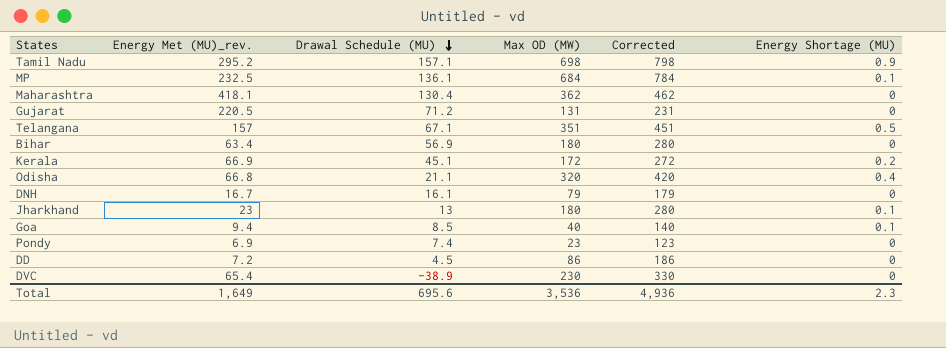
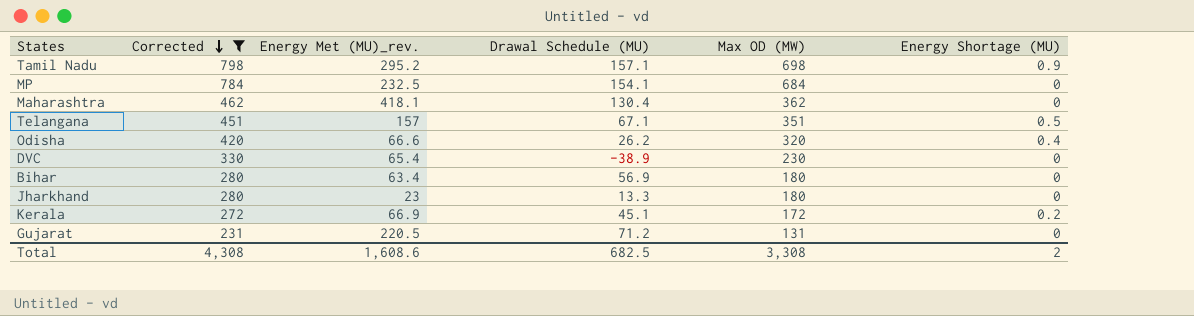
filter: none -> Corrected >= 231
row order: Drawal Schedule (MU) descending -> Corrected descending
column Corrected | position: 5 -> 2
MP | Drawal Schedule (MU): 136.1 -> 154.1
MP | Energy Shortage (MU): 0.1 -> 0
Odisha | Energy Met (MU)_rev.: 66.8 -> 66.6
Odisha | Drawal Schedule (MU): 21.1 -> 26.2
Jharkhand | Drawal Schedule (MU): 13 -> 13.3
Jharkhand | Energy Shortage (MU): 0.1 -> 0
Total | Corrected: 4,936 -> 4,308
Total | Energy Met (MU)_rev.: 1,649 -> 1,608.6
Total | Drawal Schedule (MU): 695.6 -> 682.5
Total | Max OD (MW): 3,536 -> 3,308
Total | Energy Shortage (MU): 2.3 -> 2

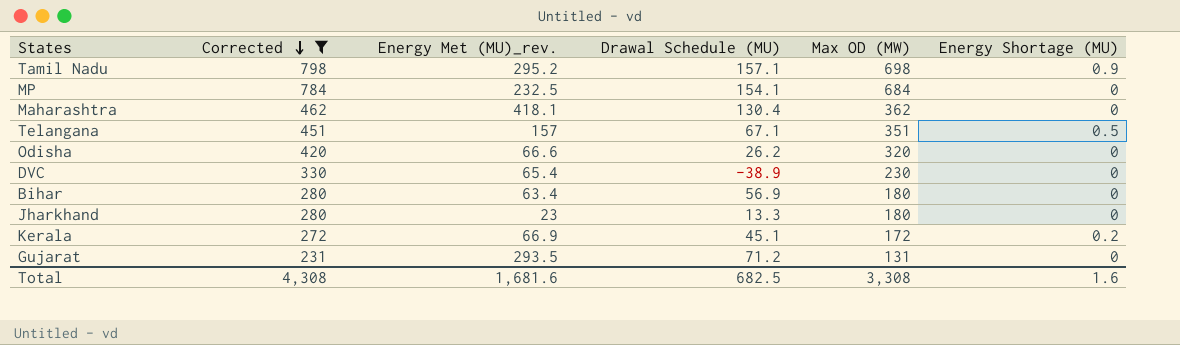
Odisha | Energy Shortage (MU): 0.4 -> 0
Gujarat | Energy Met (MU)_rev.: 220.5 -> 293.5
Total | Energy Met (MU)_rev.: 1,608.6 -> 1,681.6
Total | Energy Shortage (MU): 2 -> 1.6

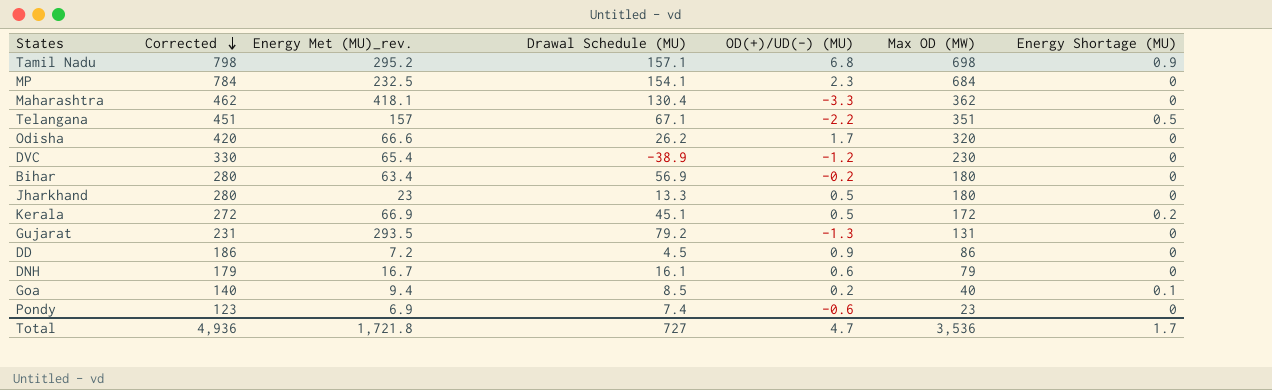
filter: Corrected >= 231 -> none
column OD(+)/UD(-) (MU) | position: none -> 5
Gujarat | Drawal Schedule (MU): 71.2 -> 79.2
Total | Corrected: 4,308 -> 4,936
Total | Energy Met (MU)_rev.: 1,681.6 -> 1,721.8
Total | Drawal Schedule (MU): 682.5 -> 727
Total | Max OD (MW): 3,308 -> 3,536
Total | Energy Shortage (MU): 1.6 -> 1.7

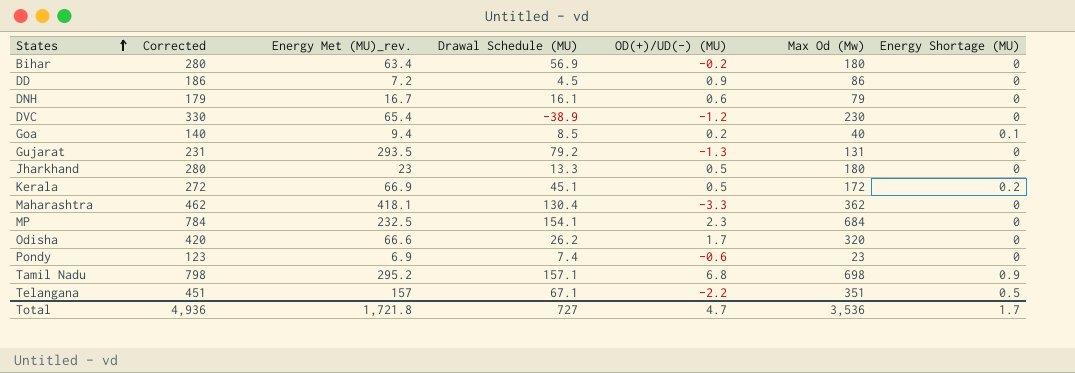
row order: Corrected descending -> States ascending
column name: Max OD (MW) -> Max Od (Mw)

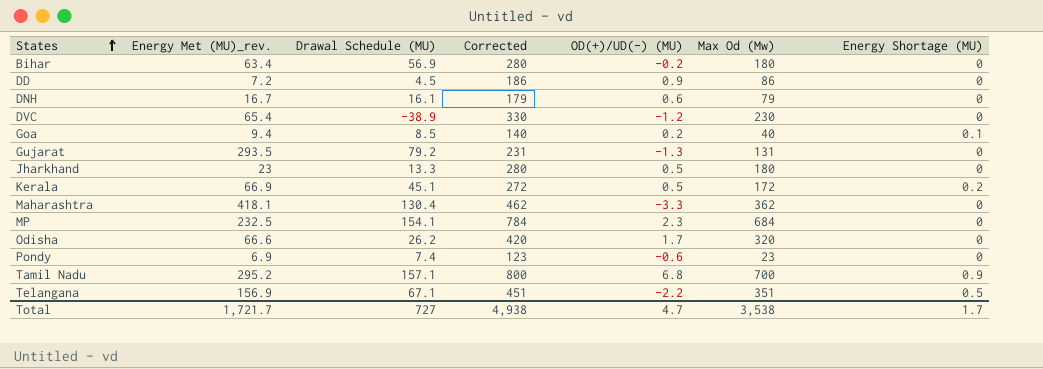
column Corrected | position: 2 -> 4
Tamil Nadu | Corrected: 798 -> 800
Tamil Nadu | Max Od (Mw): 698 -> 700
Telangana | Energy Met (MU)_rev.: 157 -> 156.9
Total | Energy Met (MU)_rev.: 1,721.8 -> 1,721.7
Total | Corrected: 4,936 -> 4,938
Total | Max Od (Mw): 3,536 -> 3,538

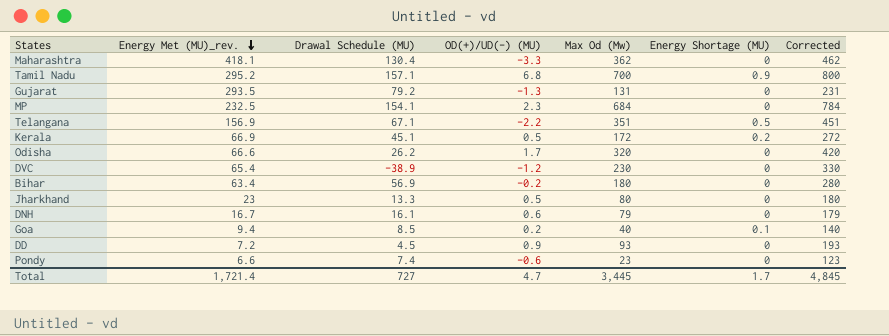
row order: States ascending -> Energy Met (MU)_rev. descending
column Corrected | position: 4 -> 7
Jharkhand | Max Od (Mw): 180 -> 80
Jharkhand | Corrected: 280 -> 180
DD | Max Od (Mw): 86 -> 93
DD | Corrected: 186 -> 193
Pondy | Energy Met (MU)_rev.: 6.9 -> 6.6
Total | Energy Met (MU)_rev.: 1,721.7 -> 1,721.4
Total | Max Od (Mw): 3,538 -> 3,445
Total | Corrected: 4,938 -> 4,845

